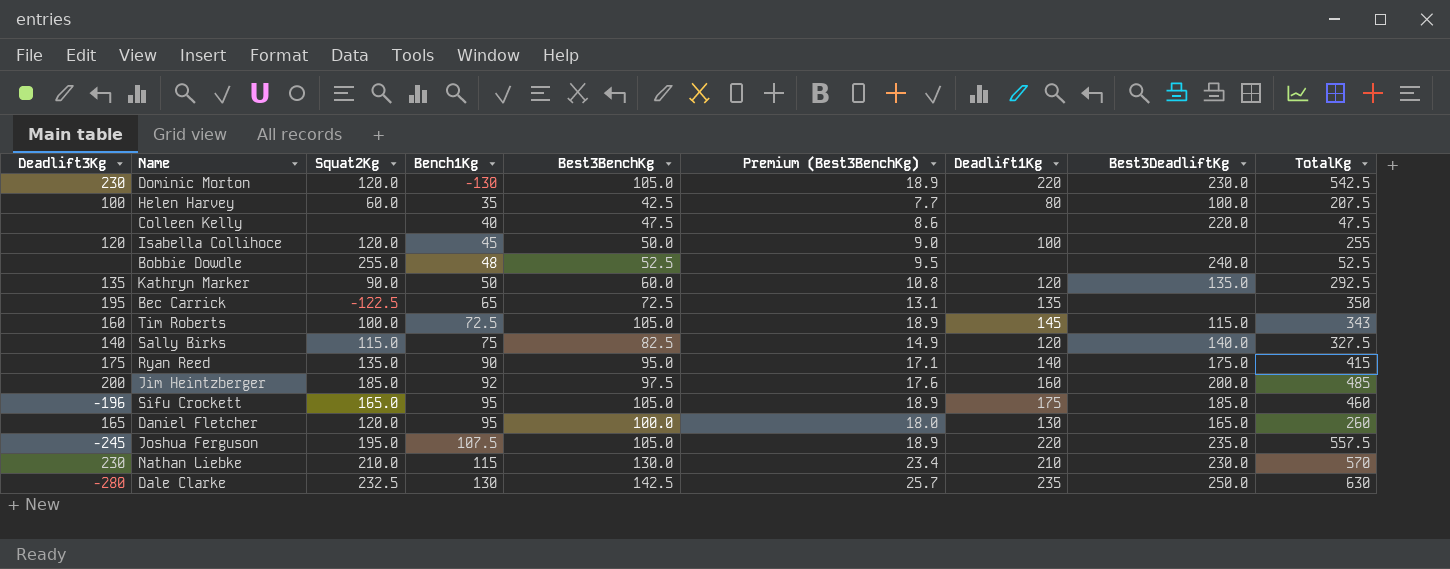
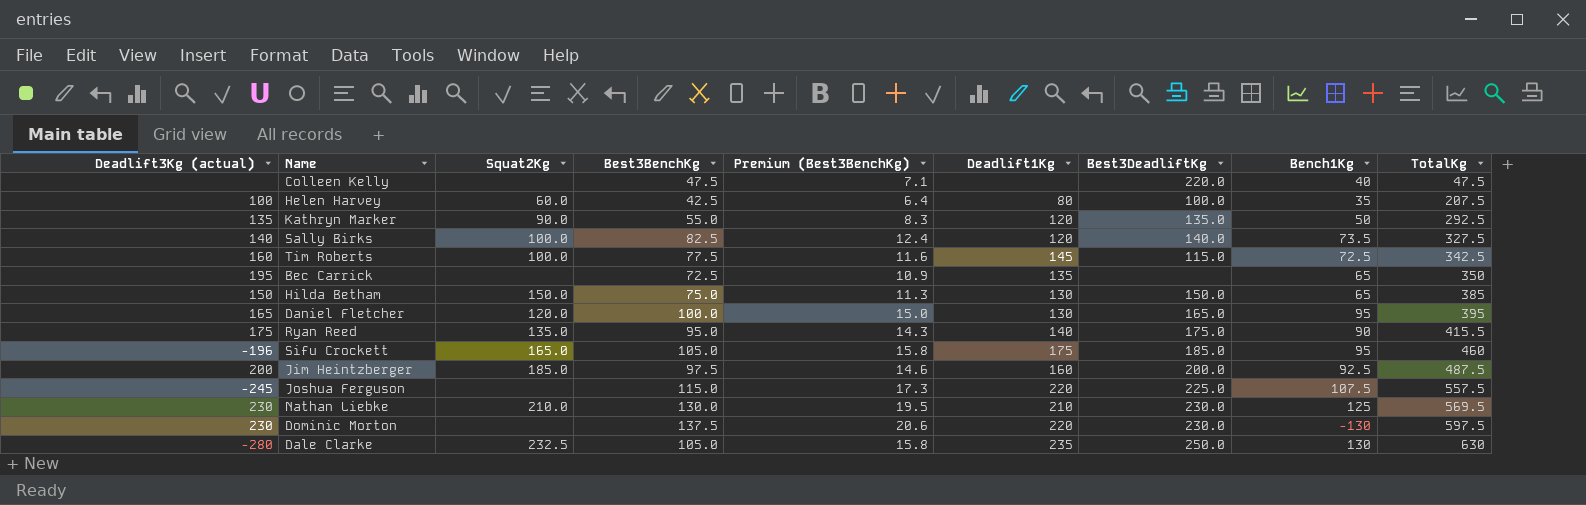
row order: Bench1Kg ascending -> TotalKg ascending
column name: Deadlift3Kg -> Deadlift3Kg (actual)
column Premium (Best3BenchKg) | formula: [Best3BenchKg] * 0.18 -> [Best3BenchKg] * 0.15
column Bench1Kg | position: 4 -> 8
row Isabella Collihoce: 120 | 120.0 | 45 | 50.0 | 9.0 | 100 | none | 255 -> none
row Bobbie Dowdle: none | 255.0 | 48 | 52.5 | 9.5 | none | 240.0 | 52.5 -> none
Kathryn Marker | Best3BenchKg: 60.0 -> 55.0
Sally Birks | Squat2Kg: 115.0 -> 100.0
Sally Birks | Bench1Kg: 75 -> 73.5
Tim Roberts | Best3BenchKg: 105.0 -> 77.5
Tim Roberts | TotalKg: 343 -> 342.5
Bec Carrick | Squat2Kg: -122.5 -> none
row Hilda Betham: none -> 150 | 150.0 | 75.0 | 11.3 | 130 | 150.0 | 65 | 385
Daniel Fletcher | TotalKg: 260 -> 395
Ryan Reed | TotalKg: 415 -> 415.5
Jim Heintzberger | Bench1Kg: 92 -> 92.5
Jim Heintzberger | TotalKg: 485 -> 487.5
Joshua Ferguson | Squat2Kg: 195.0 -> none
Joshua Ferguson | Best3BenchKg: 105.0 -> 115.0
Joshua Ferguson | Best3DeadliftKg: 235.0 -> 225.0
Nathan Liebke | Bench1Kg: 115 -> 125
Nathan Liebke | TotalKg: 570 -> 569.5
Dominic Morton | Squat2Kg: 120.0 -> none
Dominic Morton | Best3BenchKg: 105.0 -> 137.5
Dominic Morton | TotalKg: 542.5 -> 597.5
Dale Clarke | Best3BenchKg: 142.5 -> 105.0

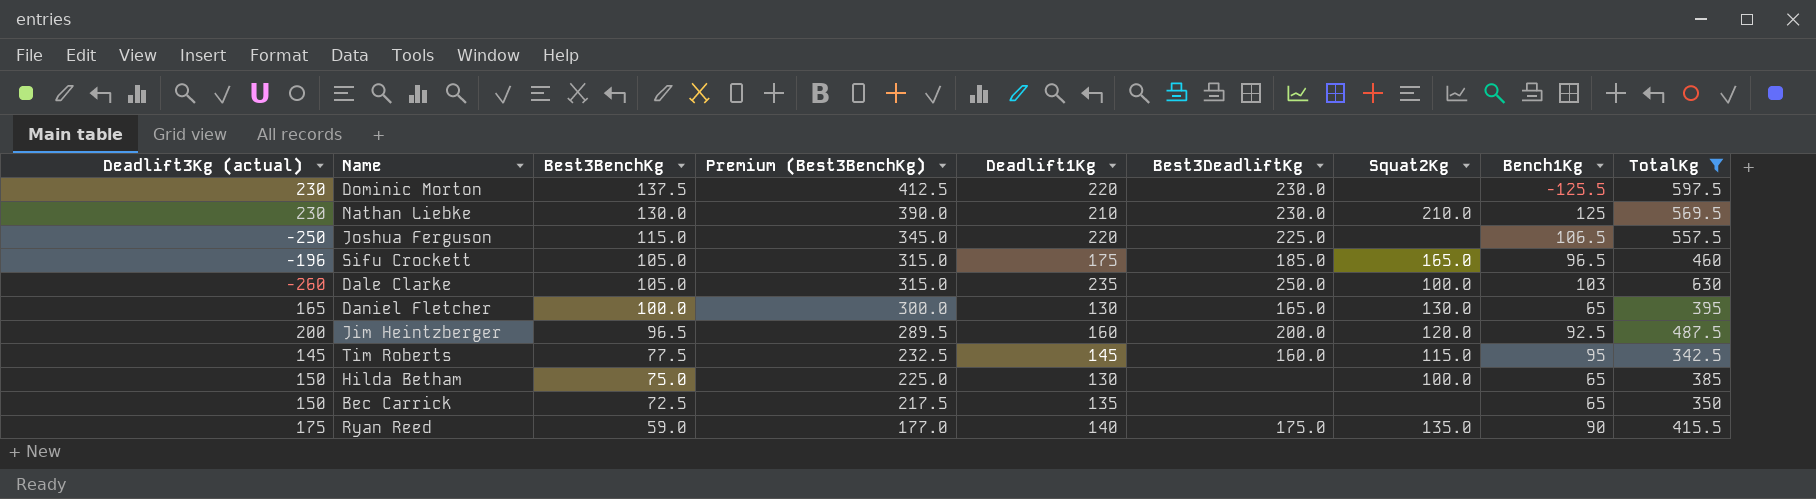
filter: none -> TotalKg >= 342.5
row order: TotalKg ascending -> Best3BenchKg descending
column Premium (Best3BenchKg) | formula: [Best3BenchKg] * 0.15 -> [Best3BenchKg] * 3
column Squat2Kg | position: 3 -> 7
Dominic Morton | Bench1Kg: -130 -> -125.5
Joshua Ferguson | Deadlift3Kg (actual): -245 -> -250
Joshua Ferguson | Bench1Kg: 107.5 -> 106.5
Sifu Crockett | Bench1Kg: 95 -> 96.5
Dale Clarke | Deadlift3Kg (actual): -280 -> -260
Dale Clarke | Squat2Kg: 232.5 -> 100.0
Dale Clarke | Bench1Kg: 130 -> 103
Daniel Fletcher | Squat2Kg: 120.0 -> 130.0
Daniel Fletcher | Bench1Kg: 95 -> 65
Jim Heintzberger | Best3BenchKg: 97.5 -> 96.5
Jim Heintzberger | Squat2Kg: 185.0 -> 120.0
Tim Roberts | Deadlift3Kg (actual): 160 -> 145
Tim Roberts | Best3DeadliftKg: 115.0 -> 160.0
Tim Roberts | Squat2Kg: 100.0 -> 115.0
Tim Roberts | Bench1Kg: 72.5 -> 95
Hilda Betham | Best3DeadliftKg: 150.0 -> none
Hilda Betham | Squat2Kg: 150.0 -> 100.0
Bec Carrick | Deadlift3Kg (actual): 195 -> 150
Ryan Reed | Best3BenchKg: 95.0 -> 59.0

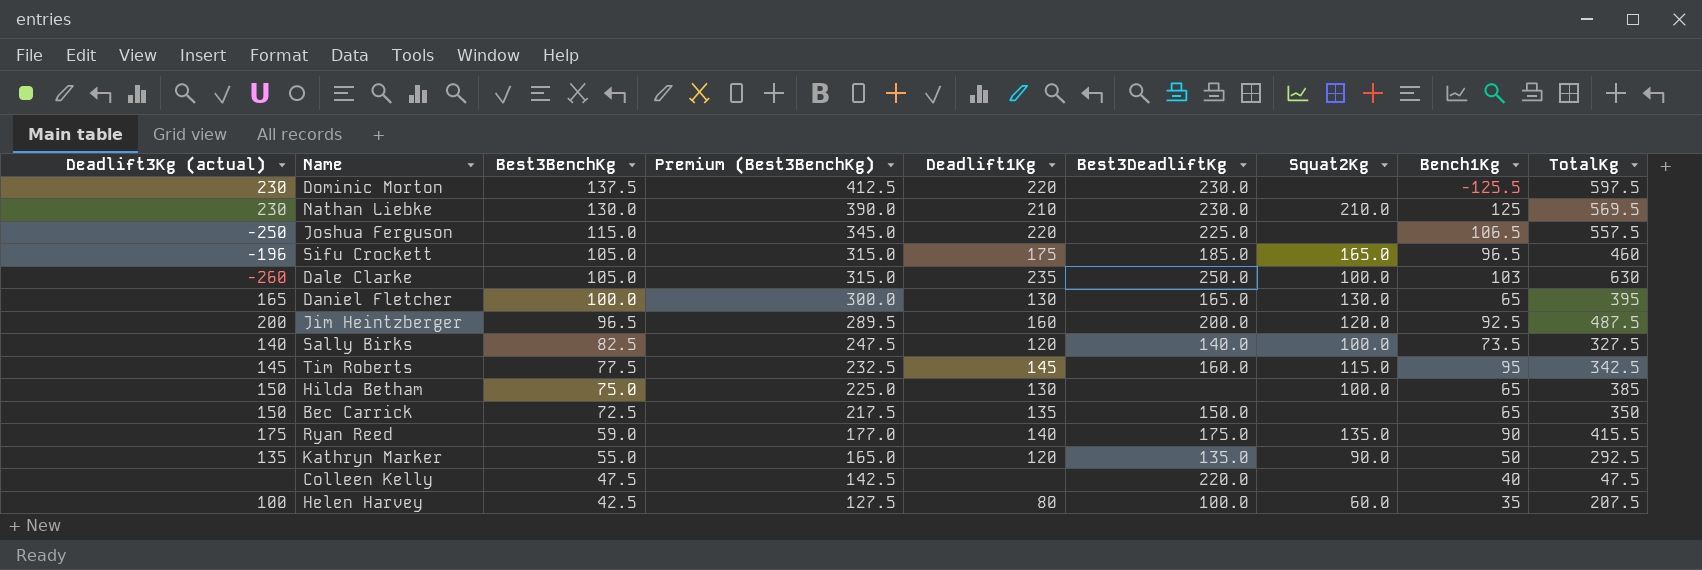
filter: TotalKg >= 342.5 -> none
Bec Carrick | Best3DeadliftKg: none -> 150.0

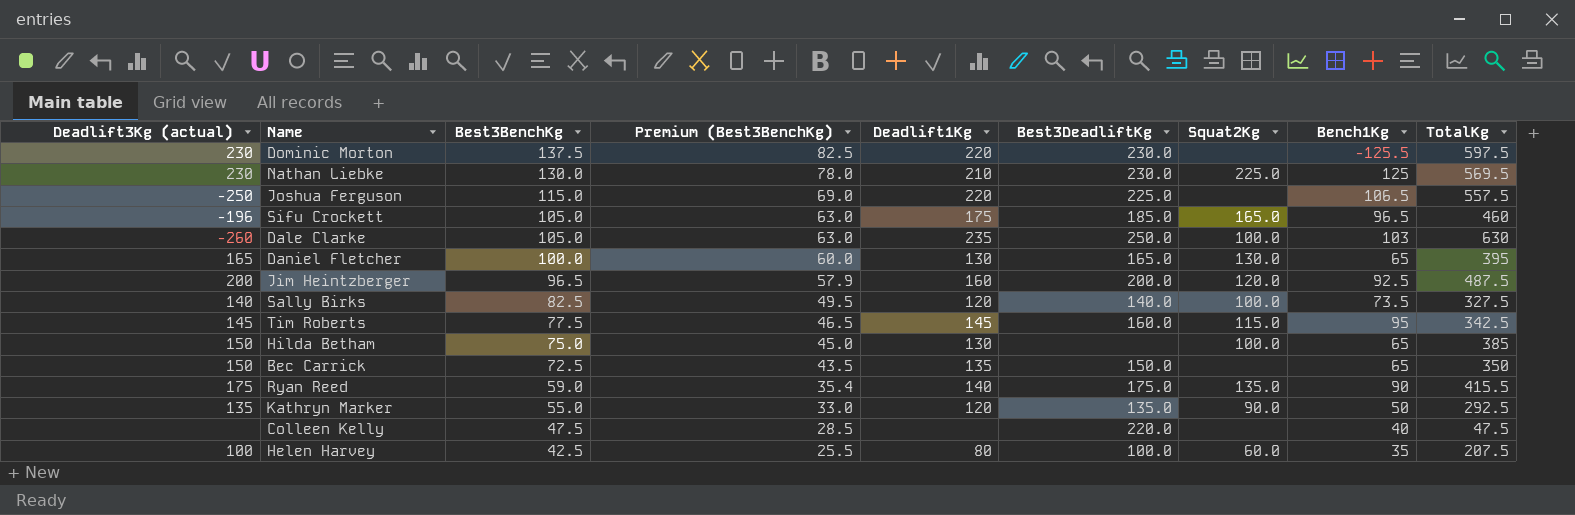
column Premium (Best3BenchKg) | formula: [Best3BenchKg] * 3 -> [Best3BenchKg] * 0.6
Nathan Liebke | Squat2Kg: 210.0 -> 225.0

